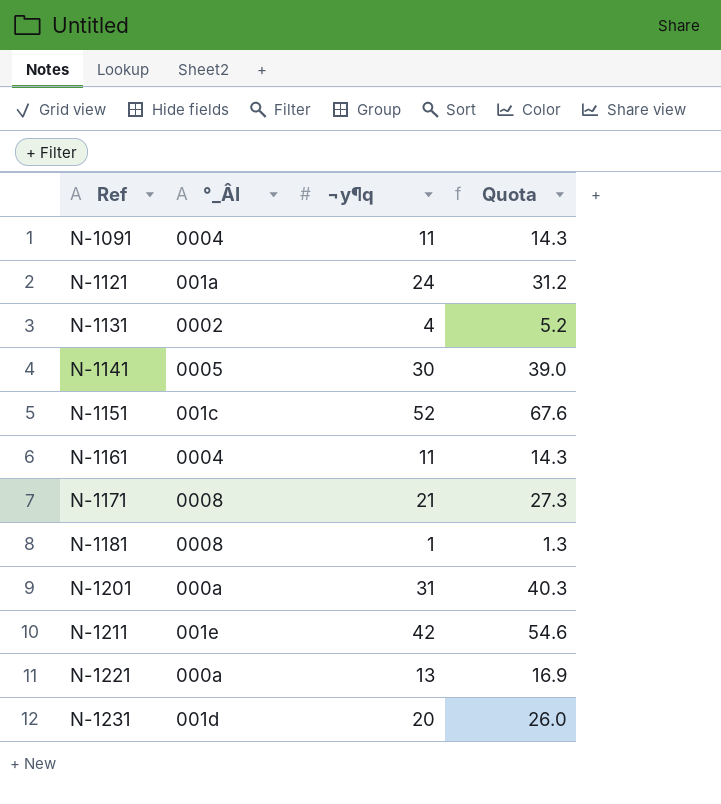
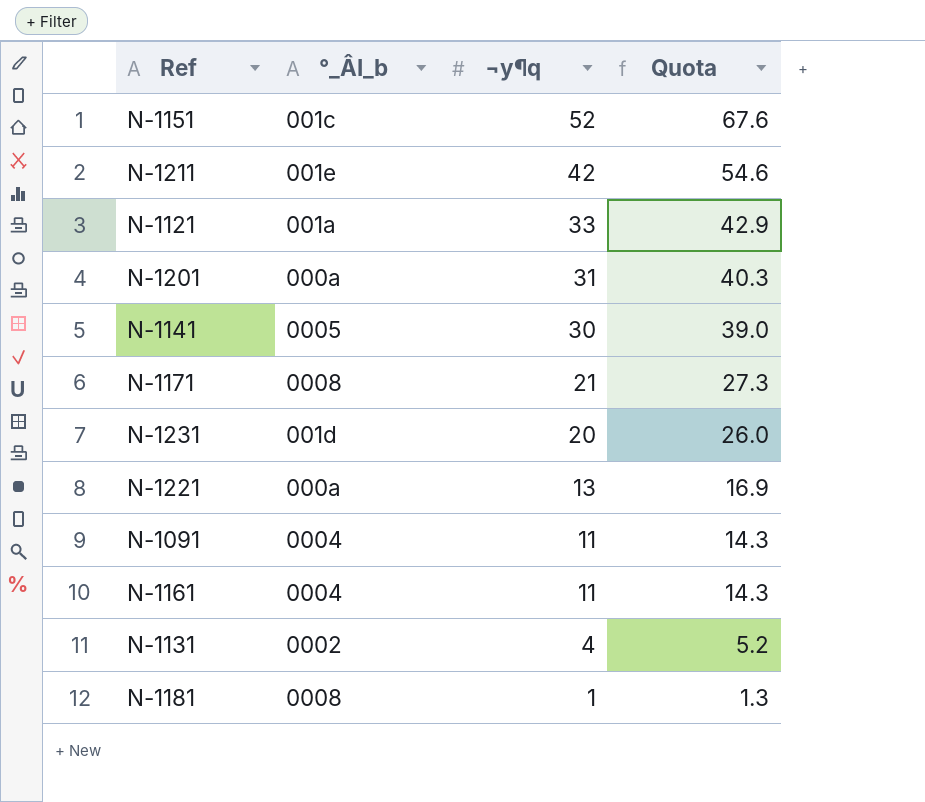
row order: Ref ascending -> ¬y¶q descending
column name: °_ÂI -> °_ÂI_b
N-1121 | ¬y¶q: 24 -> 33
N-1121 | Quota: 31.2 -> 42.9

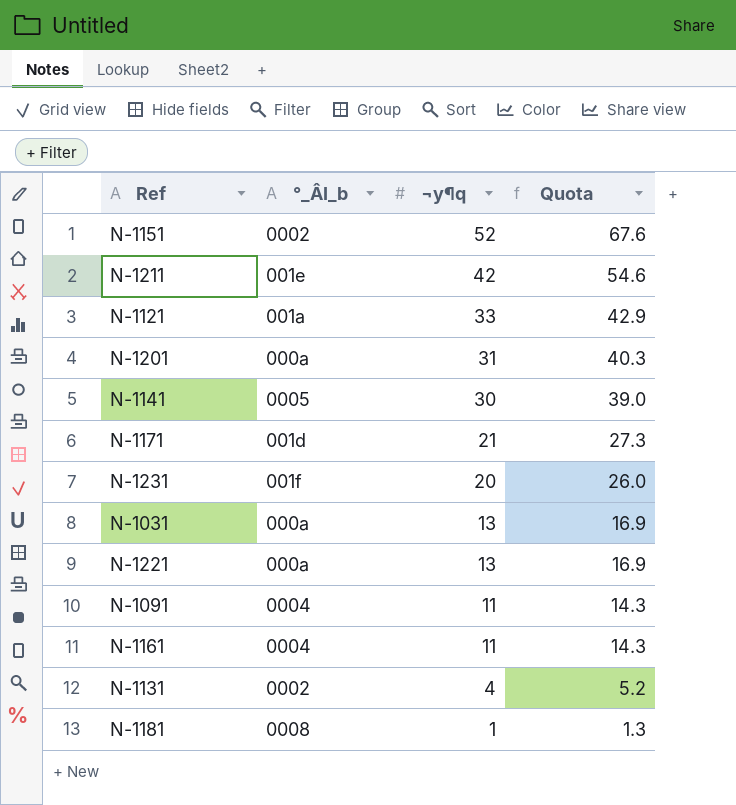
N-1151 | °_ÂI_b: 001c -> 0002
N-1171 | °_ÂI_b: 0008 -> 001d
N-1231 | °_ÂI_b: 001d -> 001f
row N-1031: none -> 000a | 13 | 16.9

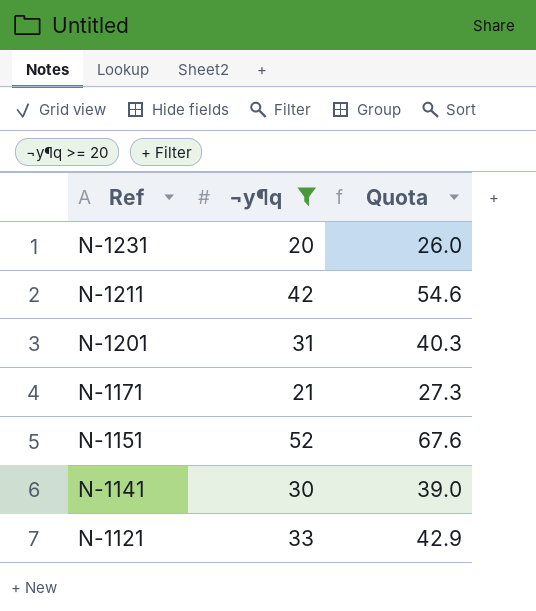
filter: none -> ¬y¶q >= 20
row order: ¬y¶q descending -> Ref descending
column °_ÂI_b | position: 2 -> none

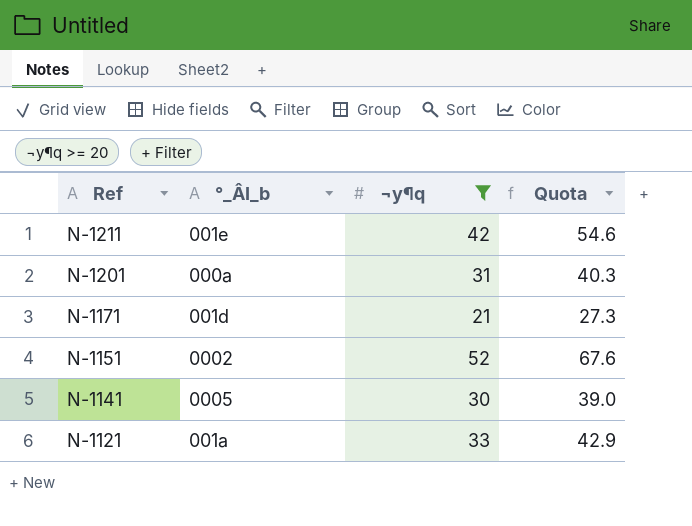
column °_ÂI_b | position: none -> 2
row N-1231: 20 | 26.0 -> none

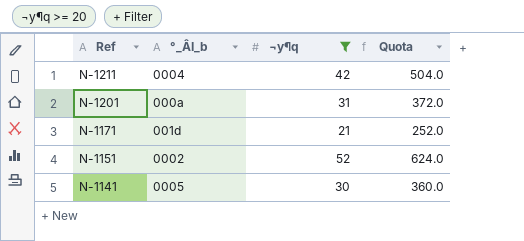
column Quota | formula: [¬y¶q] * 1.3 -> [¬y¶q] * 12
row N-1121: 001a | 33 | 42.9 -> none
N-1211 | °_ÂI_b: 001e -> 0004

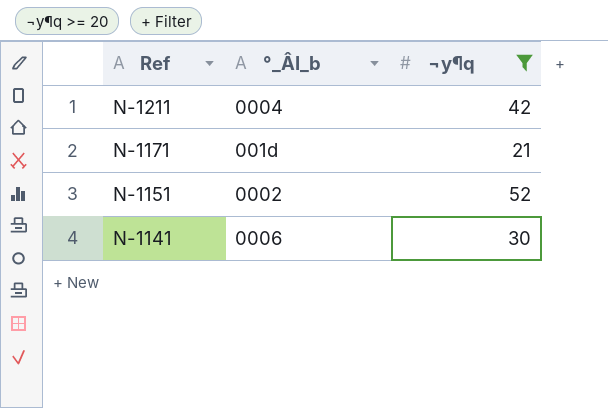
column Quota | formula: [¬y¶q] * 12 -> none
row N-1201: 000a | 31 | 372.0 -> none
N-1141 | °_ÂI_b: 0005 -> 0006

